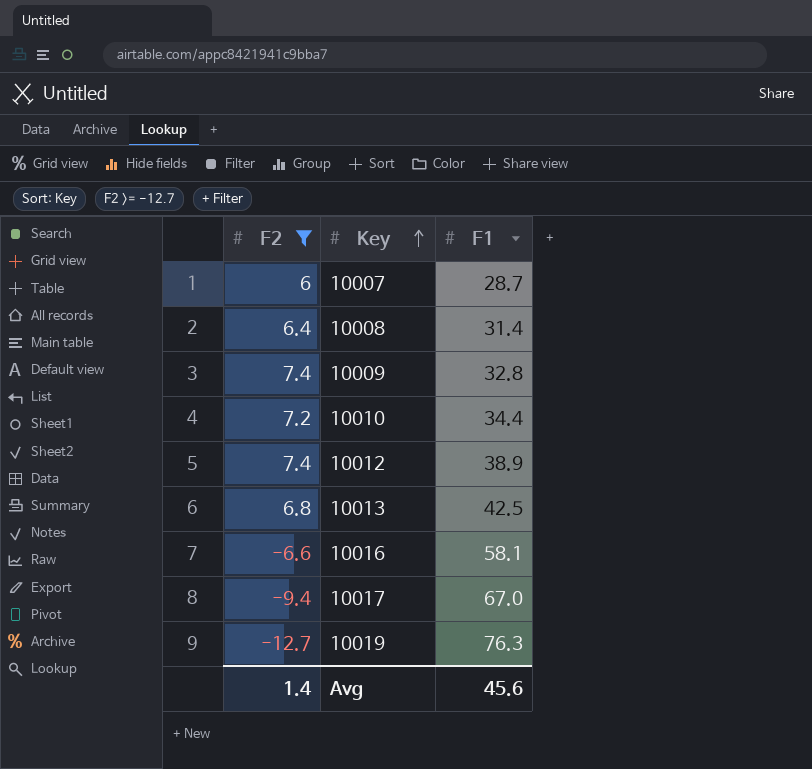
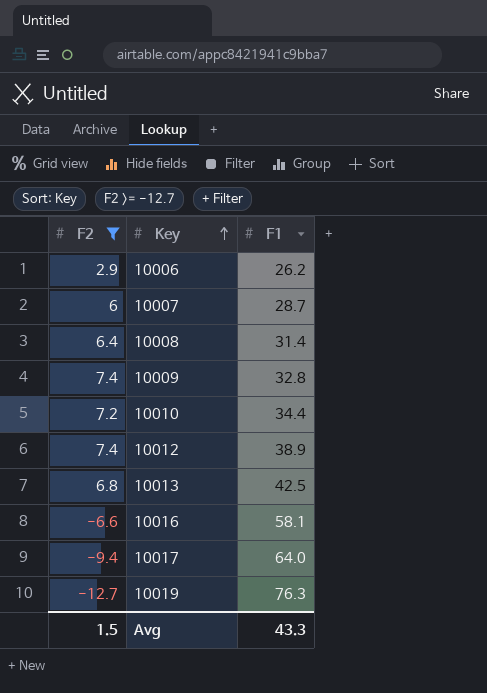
row 10006: none -> 2.9 | 26.2
10017 | F1: 67.0 -> 64.0
Avg | F2: 1.4 -> 1.5
Avg | F1: 45.6 -> 43.3

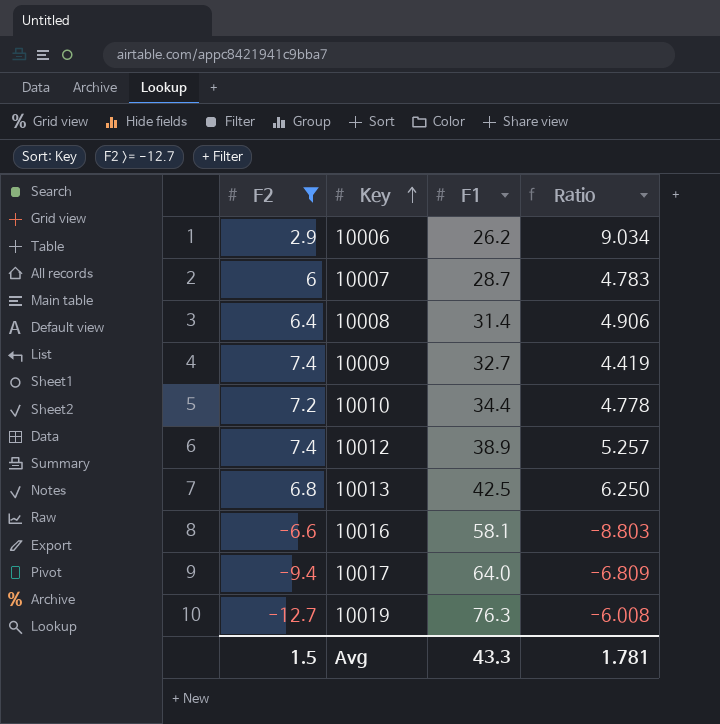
column Ratio | formula: none -> [F1] / [F2]
10009 | F1: 32.8 -> 32.7

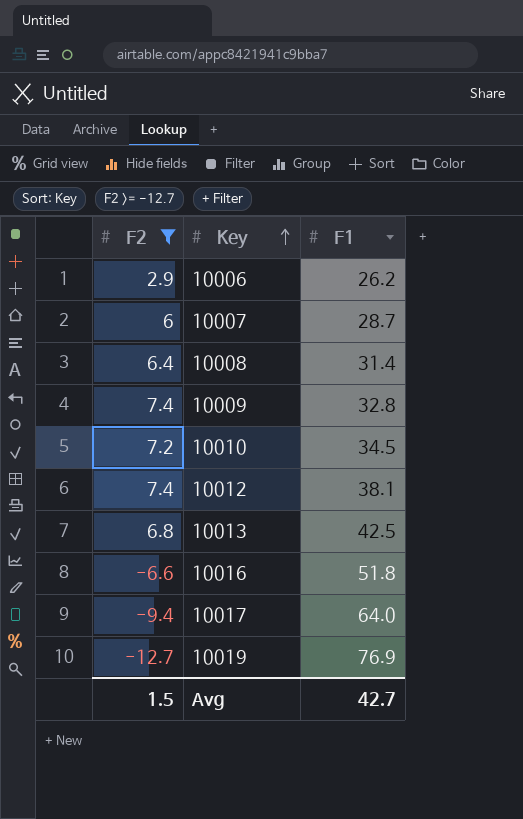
column Ratio | formula: [F1] / [F2] -> none
10009 | F1: 32.7 -> 32.8
10010 | F1: 34.4 -> 34.5
10012 | F1: 38.9 -> 38.1
10016 | F1: 58.1 -> 51.8
10019 | F1: 76.3 -> 76.9
Avg | F1: 43.3 -> 42.7

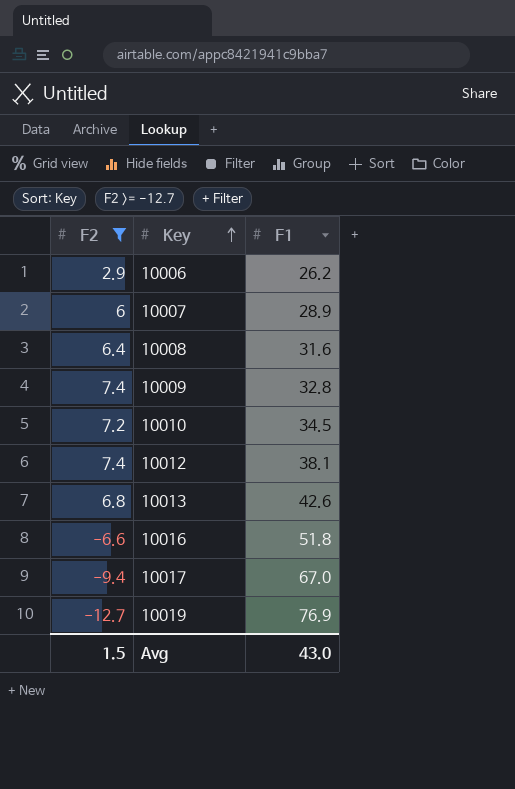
10007 | F1: 28.7 -> 28.9
10008 | F1: 31.4 -> 31.6
10013 | F1: 42.5 -> 42.6
10017 | F1: 64.0 -> 67.0
Avg | F1: 42.7 -> 43.0

